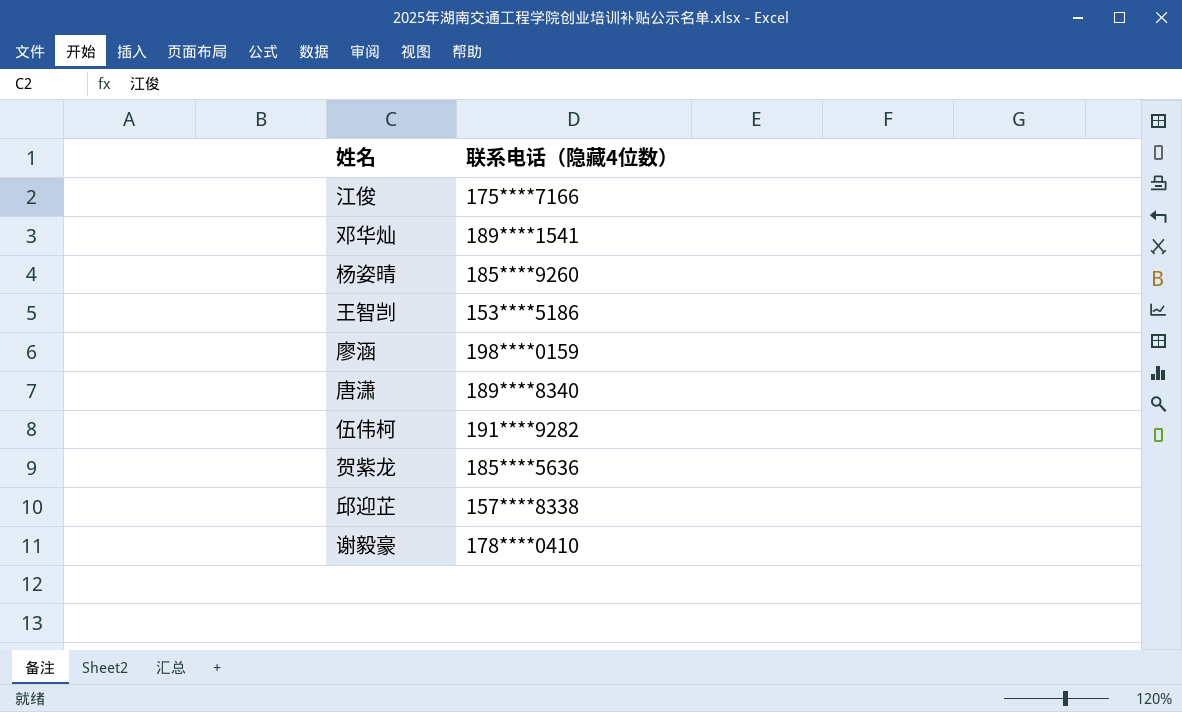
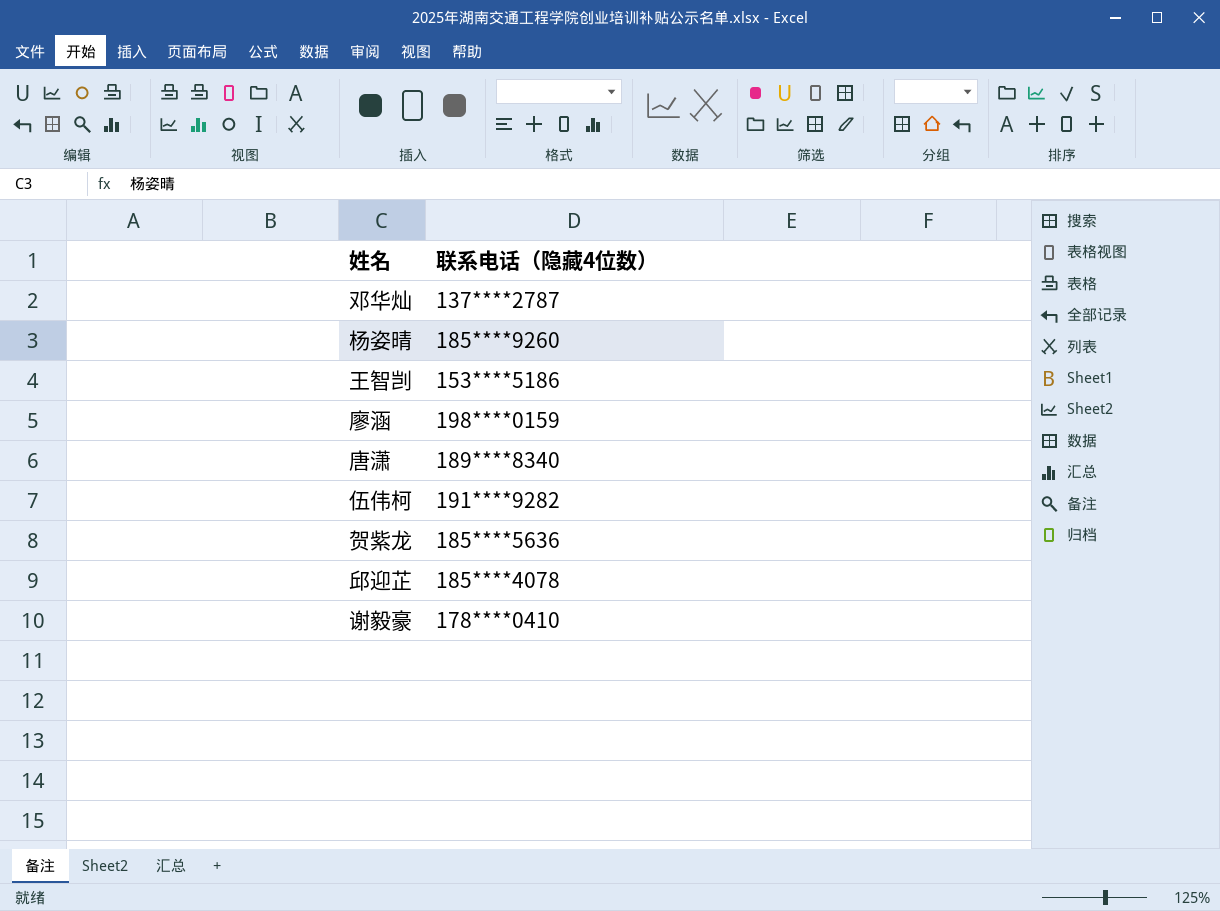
row 江俊: 175****7166 -> none
邓华灿 | 联系电话（隐藏4位数）: 189****1541 -> 137****2787
邱迎芷 | 联系电话（隐藏4位数）: 157****8338 -> 185****4078

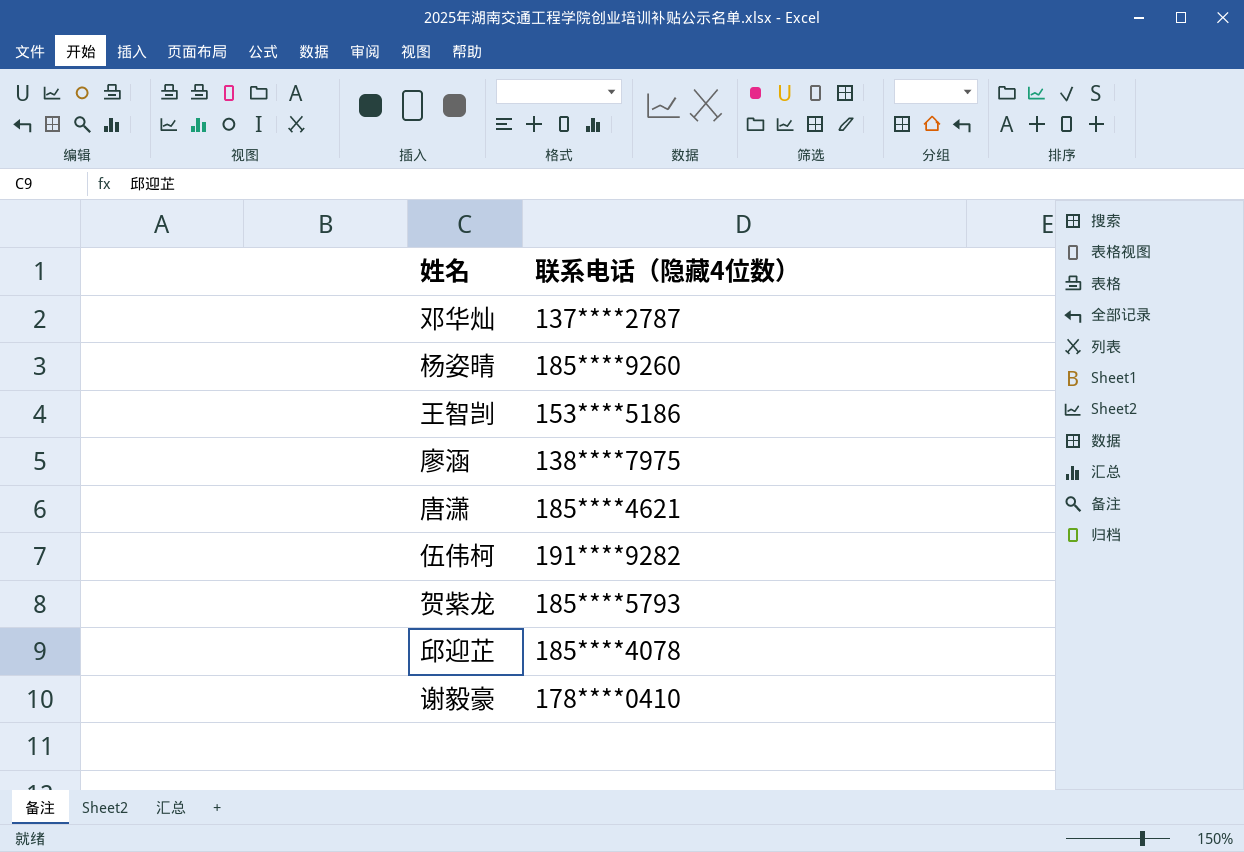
廖涵 | 联系电话（隐藏4位数）: 198****0159 -> 138****7975
唐潇 | 联系电话（隐藏4位数）: 189****8340 -> 185****4621
贺紫龙 | 联系电话（隐藏4位数）: 185****5636 -> 185****5793

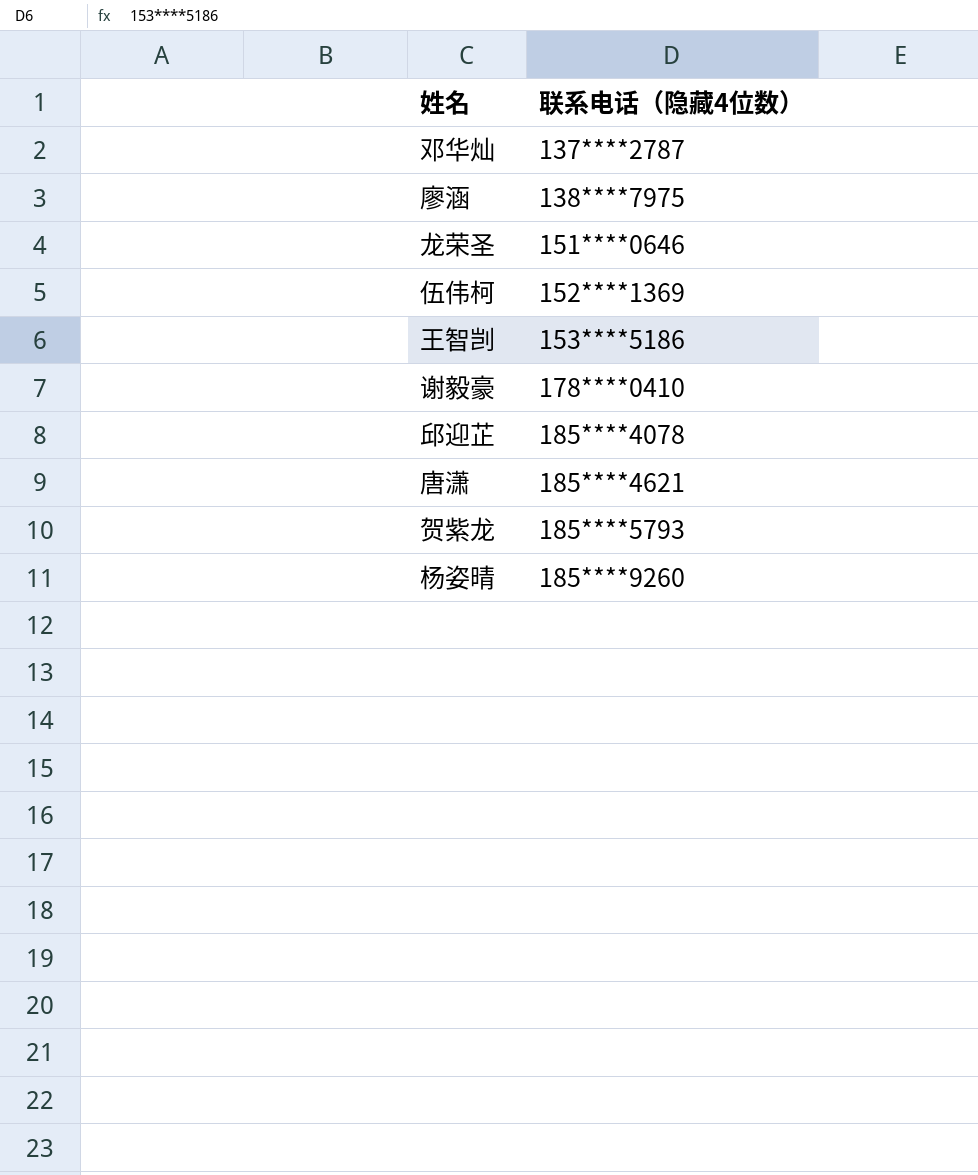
row order: none -> 联系电话（隐藏4位数） ascending
row 龙荣圣: none -> 151****0646
伍伟柯 | 联系电话（隐藏4位数）: 191****9282 -> 152****1369

